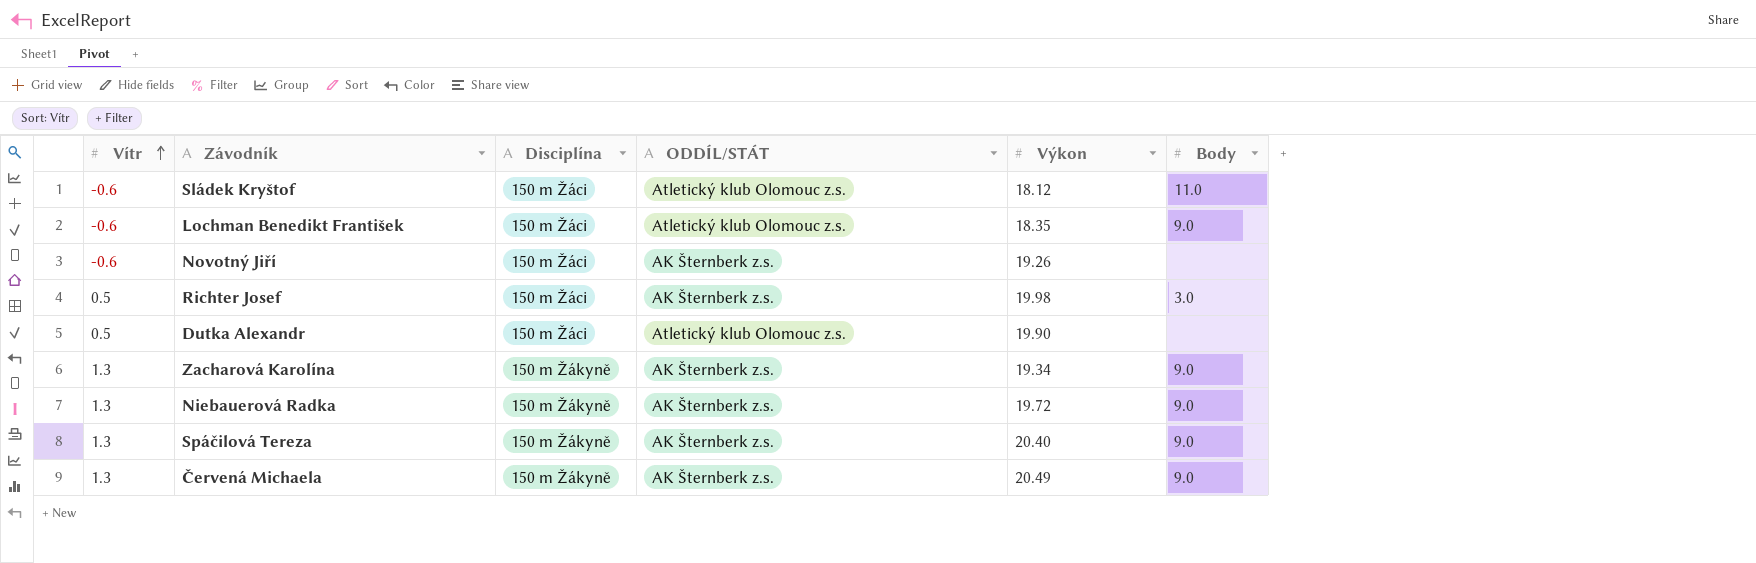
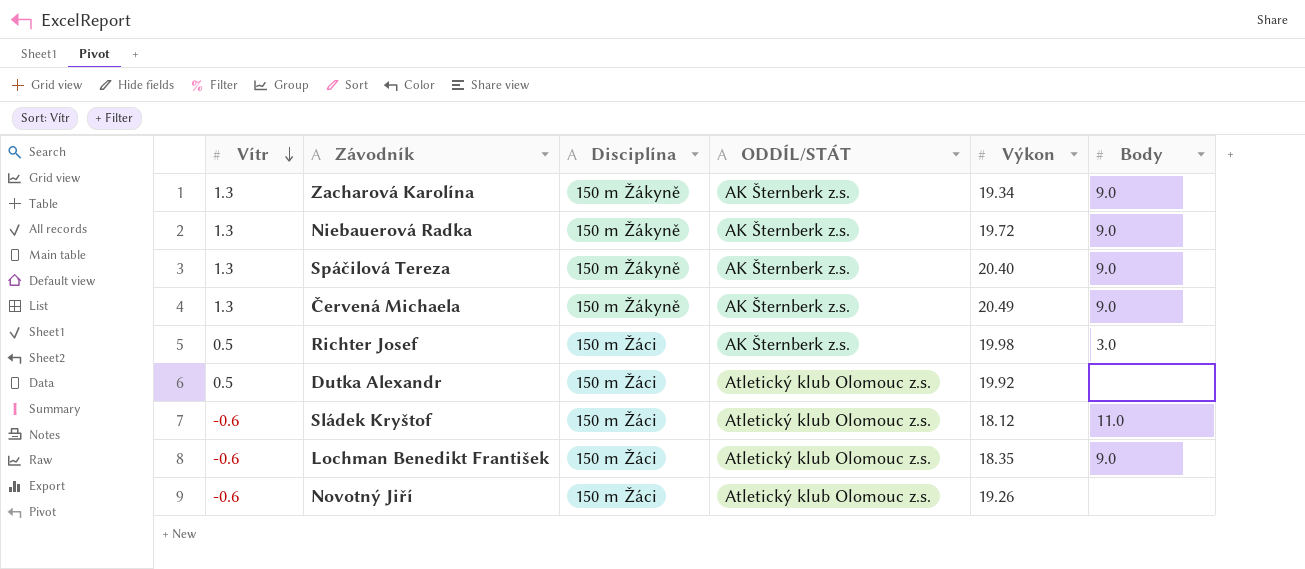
row order: Vítr ascending -> Vítr descending
Dutka Alexandr | Výkon: 19.90 -> 19.92
Novotný Jiří | ODDÍL/STÁT: AK Šternberk z.s. -> Atletický klub Olomouc z.s.

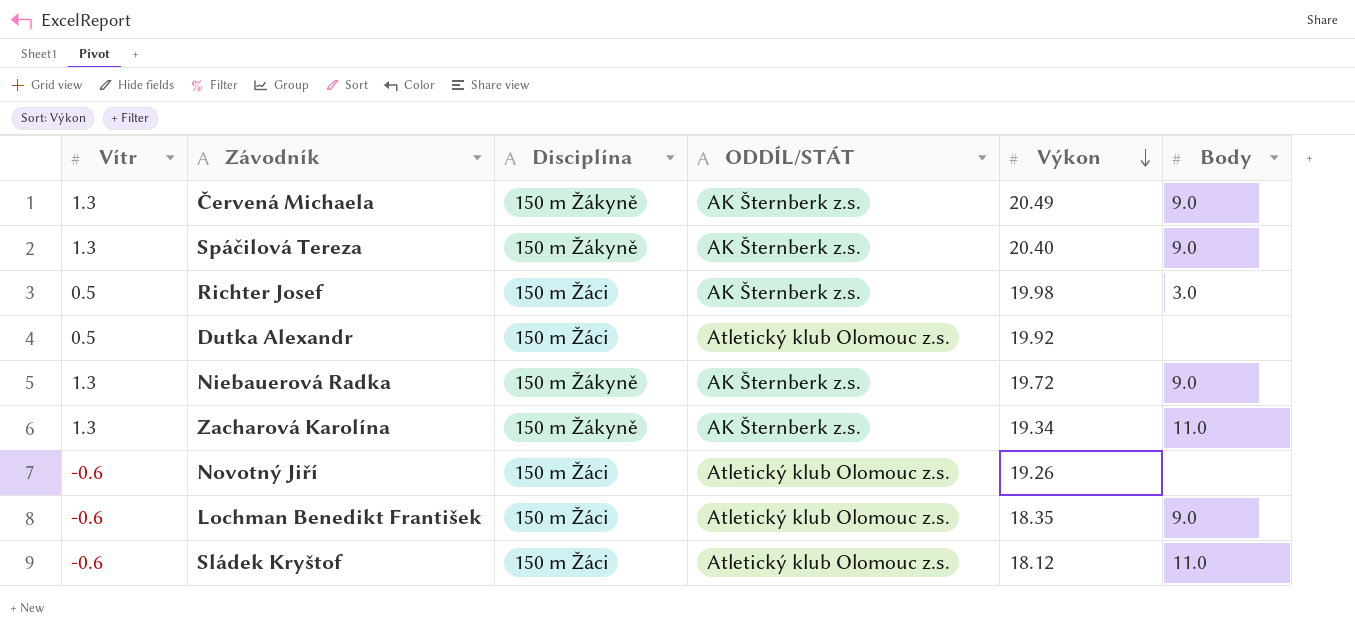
row order: Vítr descending -> Výkon descending
Zacharová Karolína | Body: 9.0 -> 11.0

